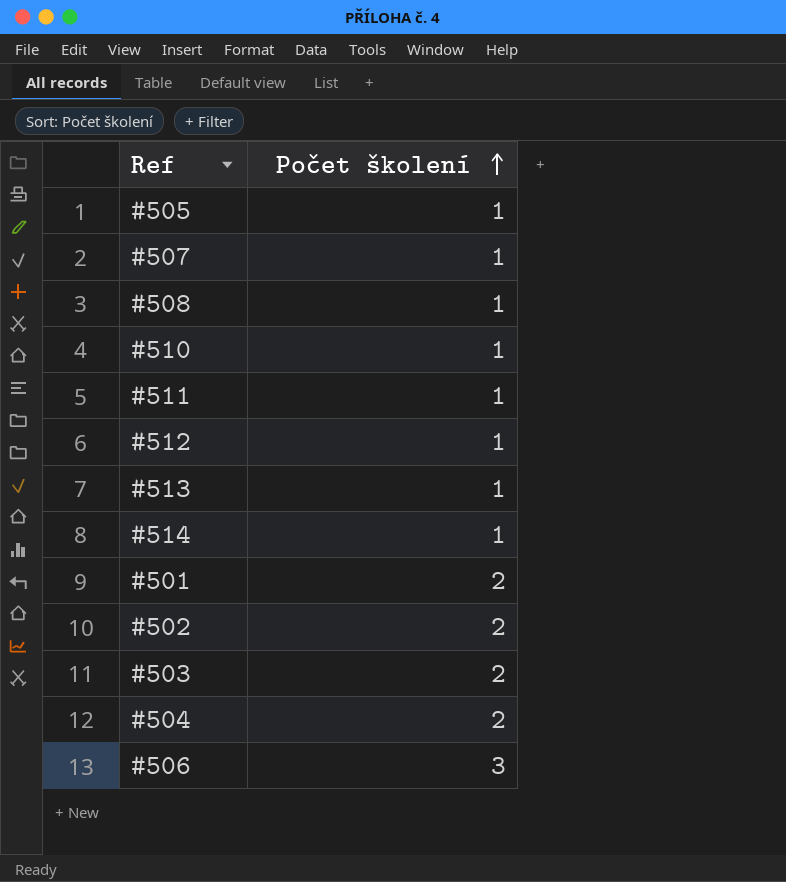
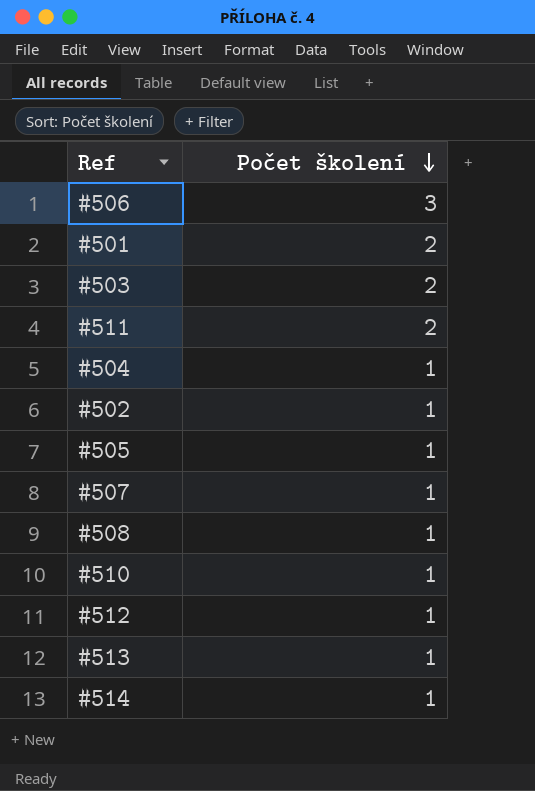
row order: Počet školení ascending -> Počet školení descending
#511 | Počet školení: 1 -> 2
#504 | Počet školení: 2 -> 1
#502 | Počet školení: 2 -> 1

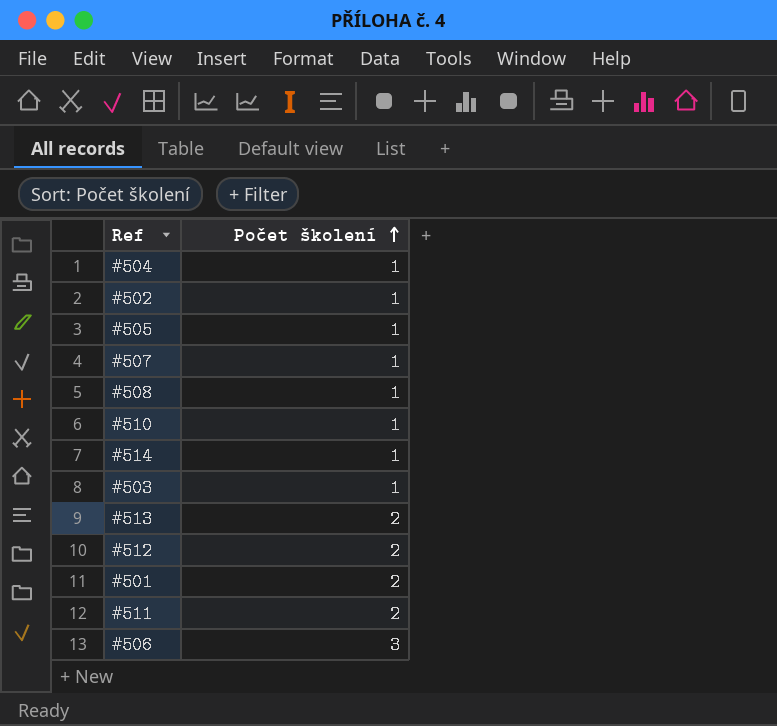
row order: Počet školení descending -> Počet školení ascending
#503 | Počet školení: 2 -> 1
#513 | Počet školení: 1 -> 2
#512 | Počet školení: 1 -> 2

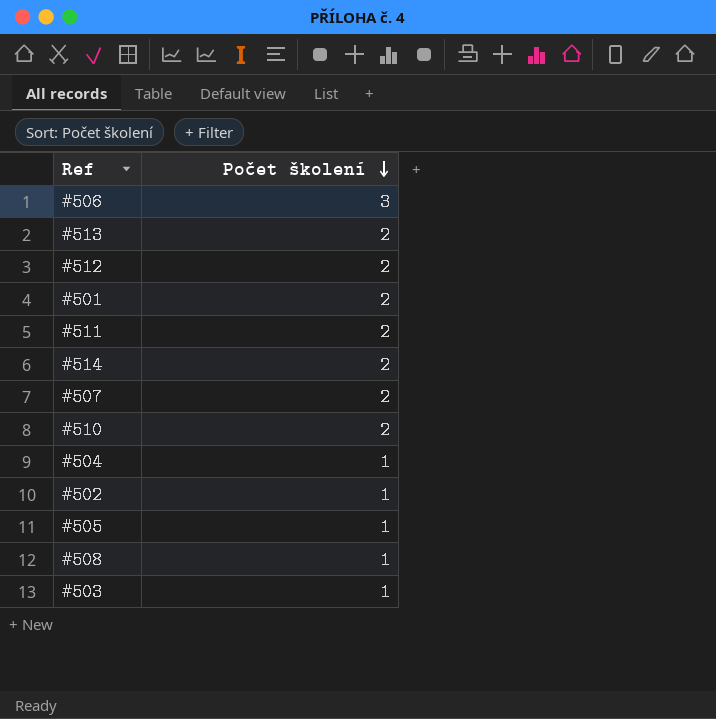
row order: Počet školení ascending -> Počet školení descending
#514 | Počet školení: 1 -> 2
#507 | Počet školení: 1 -> 2
#510 | Počet školení: 1 -> 2

